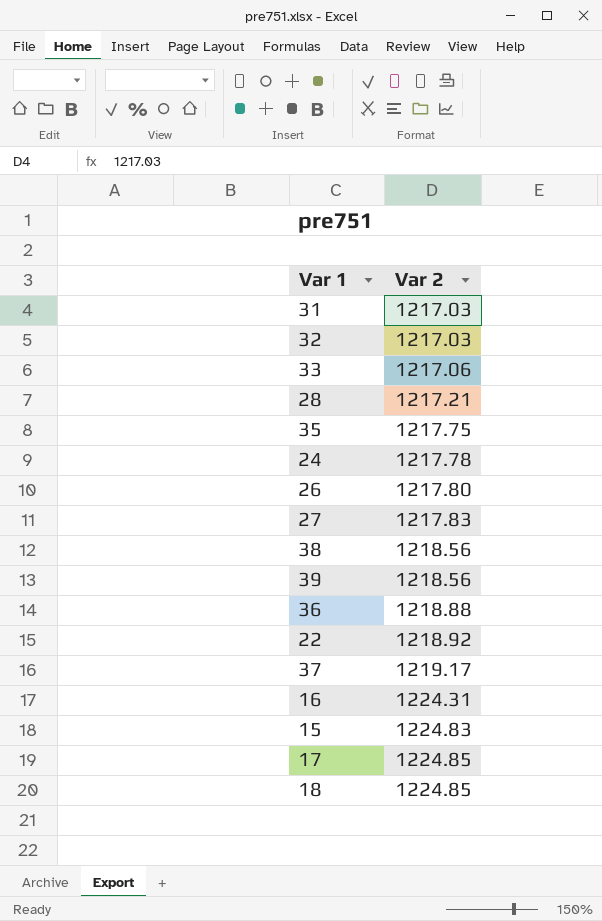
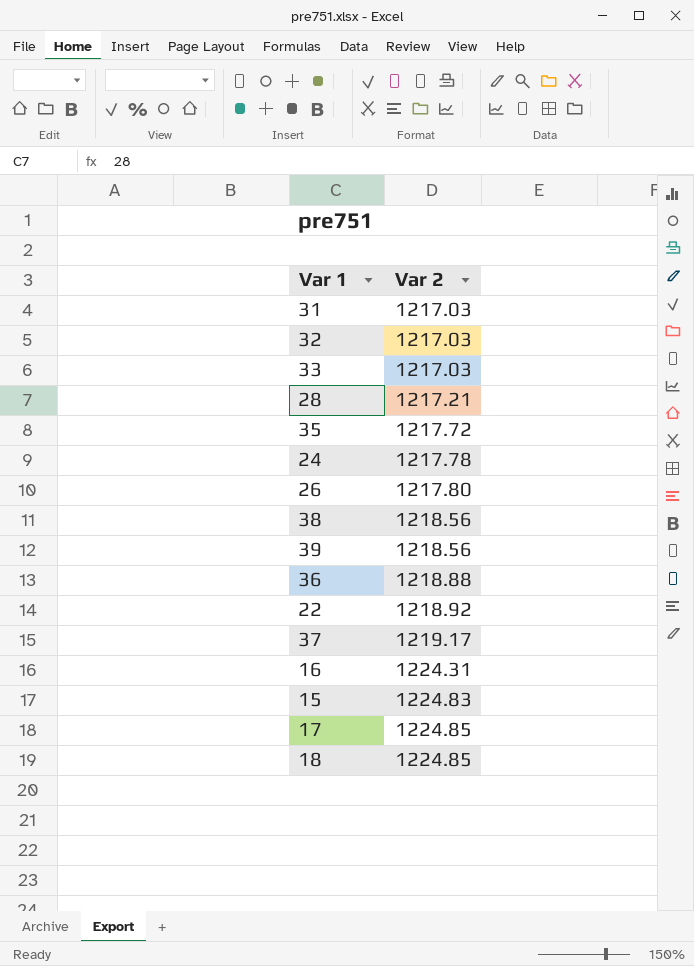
row 27: 1217.83 -> none
33 | Var 2: 1217.06 -> 1217.03
35 | Var 2: 1217.75 -> 1217.72

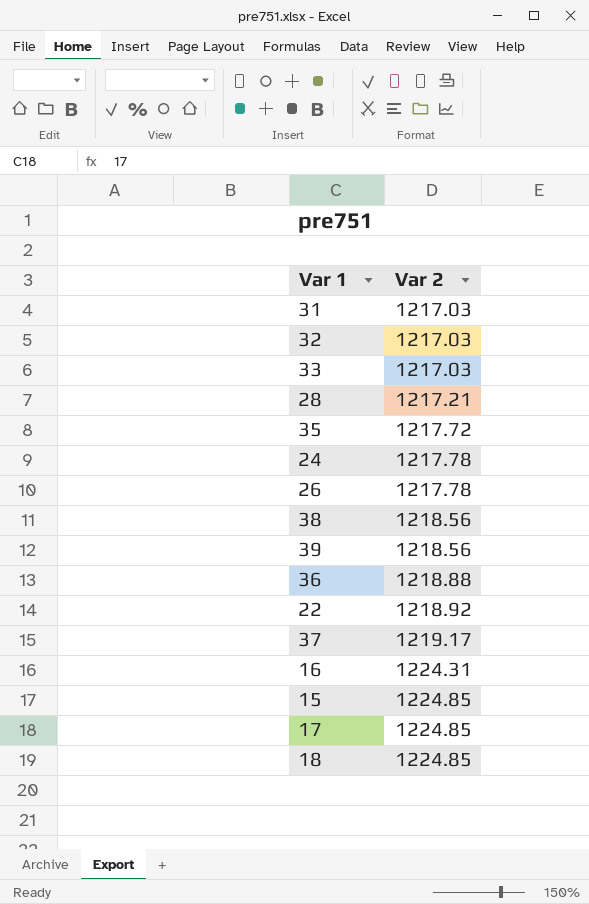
26 | Var 2: 1217.80 -> 1217.78
15 | Var 2: 1224.83 -> 1224.85

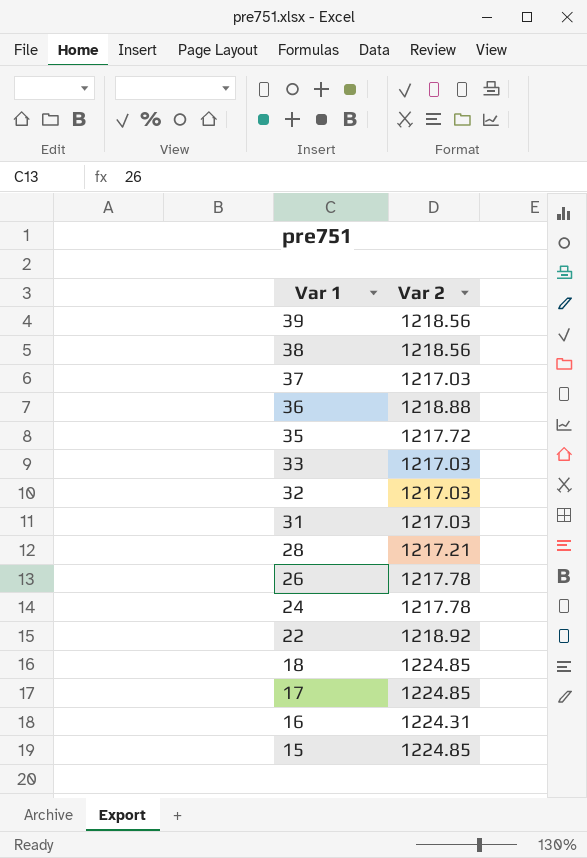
row order: Var 2 ascending -> Var 1 descending
37 | Var 2: 1219.17 -> 1217.03

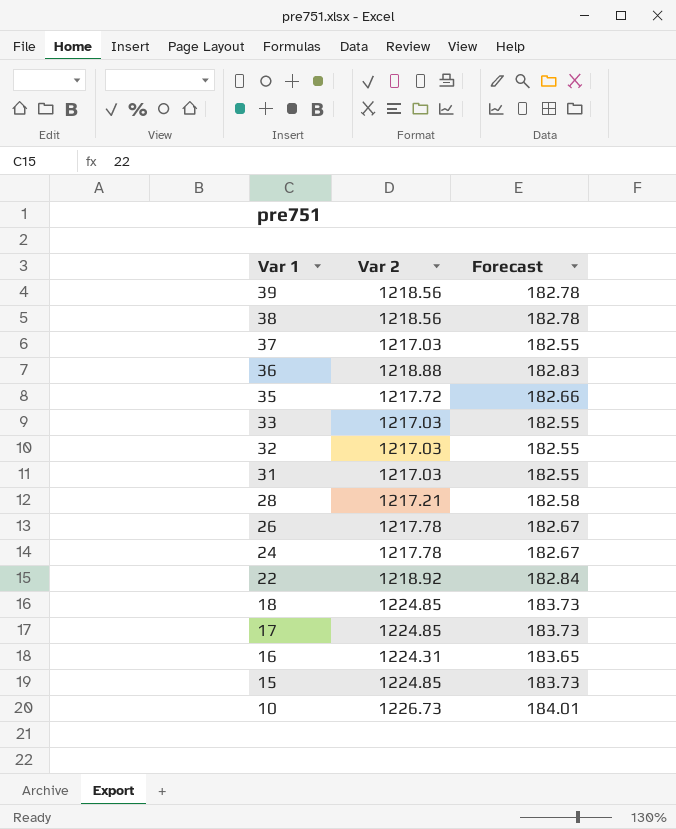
column Forecast | formula: none -> [Var 2] * 0.15
row 10: none -> 1226.73 | 184.01

